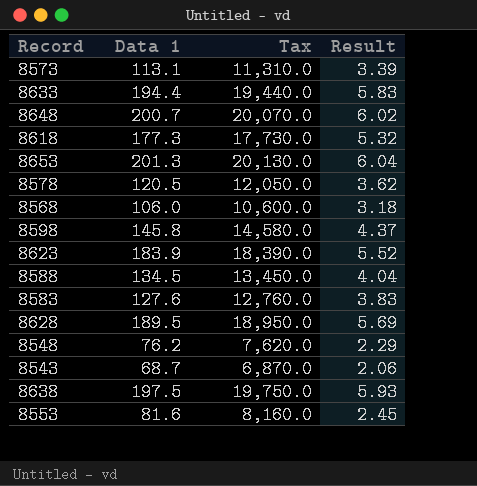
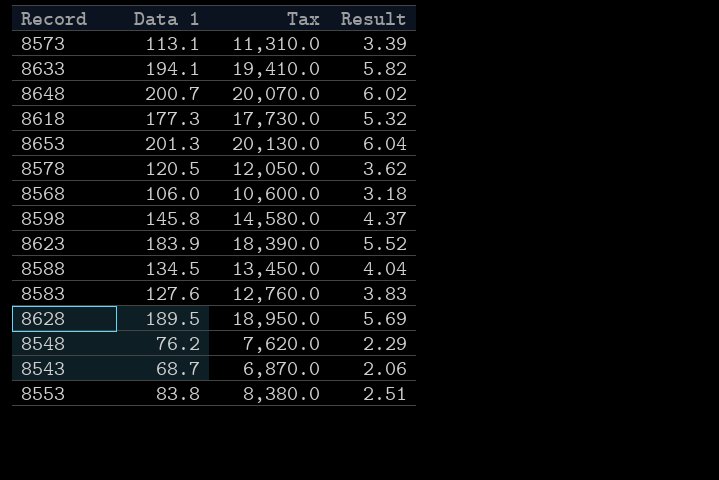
row 8638: 197.5 | 19,750.0 | 5.93 -> none
8633 | Data 1: 194.4 -> 194.1
8633 | Tax: 19,440.0 -> 19,410.0
8633 | Result: 5.83 -> 5.82
8553 | Data 1: 81.6 -> 83.8
8553 | Tax: 8,160.0 -> 8,380.0
8553 | Result: 2.45 -> 2.51

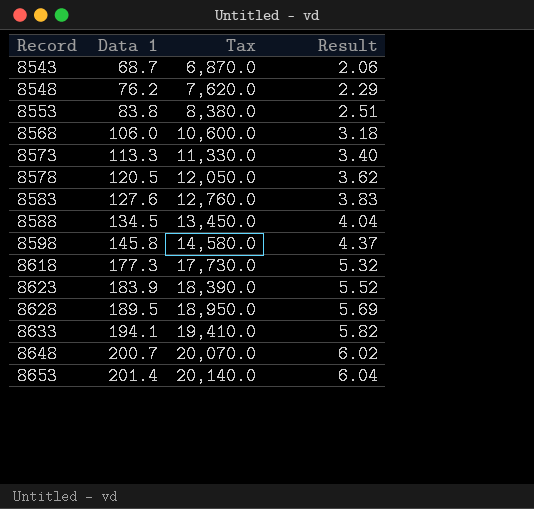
row order: none -> Record ascending
8573 | Data 1: 113.1 -> 113.3
8573 | Tax: 11,310.0 -> 11,330.0
8573 | Result: 3.39 -> 3.40
8653 | Data 1: 201.3 -> 201.4
8653 | Tax: 20,130.0 -> 20,140.0

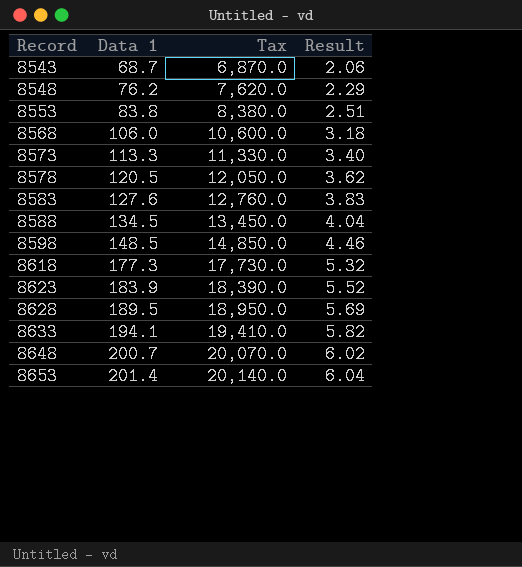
8598 | Data 1: 145.8 -> 148.5
8598 | Tax: 14,580.0 -> 14,850.0
8598 | Result: 4.37 -> 4.46

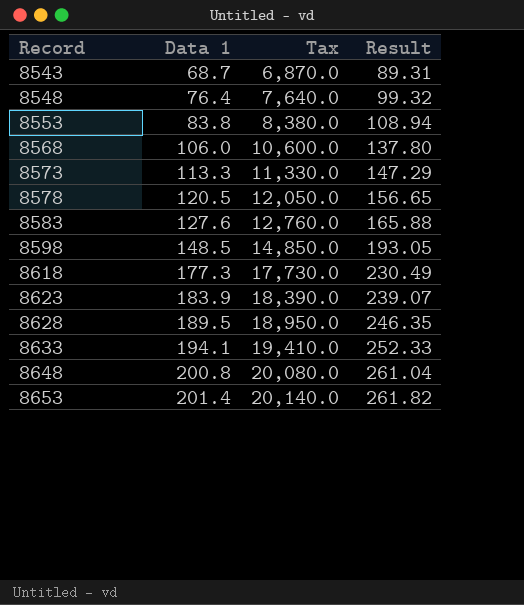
column Result | formula: [Data 1] * 0.03 -> [Data 1] * 1.3
row 8588: 134.5 | 13,450.0 | 4.04 -> none
8548 | Data 1: 76.2 -> 76.4
8548 | Tax: 7,620.0 -> 7,640.0
8648 | Data 1: 200.7 -> 200.8
8648 | Tax: 20,070.0 -> 20,080.0

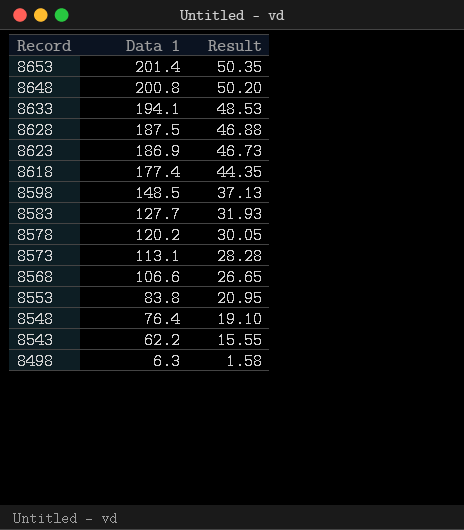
row order: Record ascending -> Record descending
column Tax | formula: [Data 1] * 100 -> none
column Result | formula: [Data 1] * 1.3 -> [Data 1] * 0.25
8628 | Data 1: 189.5 -> 187.5
8623 | Data 1: 183.9 -> 186.9
8618 | Data 1: 177.3 -> 177.4
8583 | Data 1: 127.6 -> 127.7
8578 | Data 1: 120.5 -> 120.2
8573 | Data 1: 113.3 -> 113.1
8568 | Data 1: 106.0 -> 106.6
8543 | Data 1: 68.7 -> 62.2
row 8498: none -> 6.3 | 1.58

